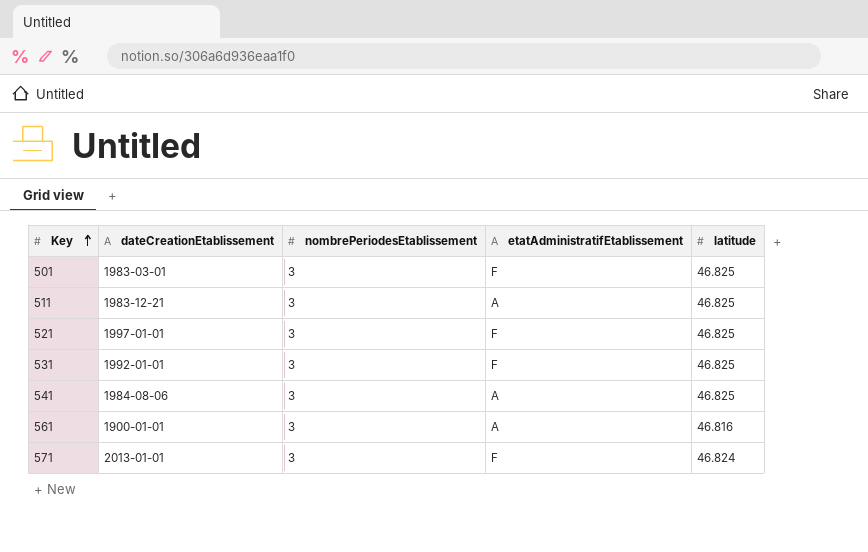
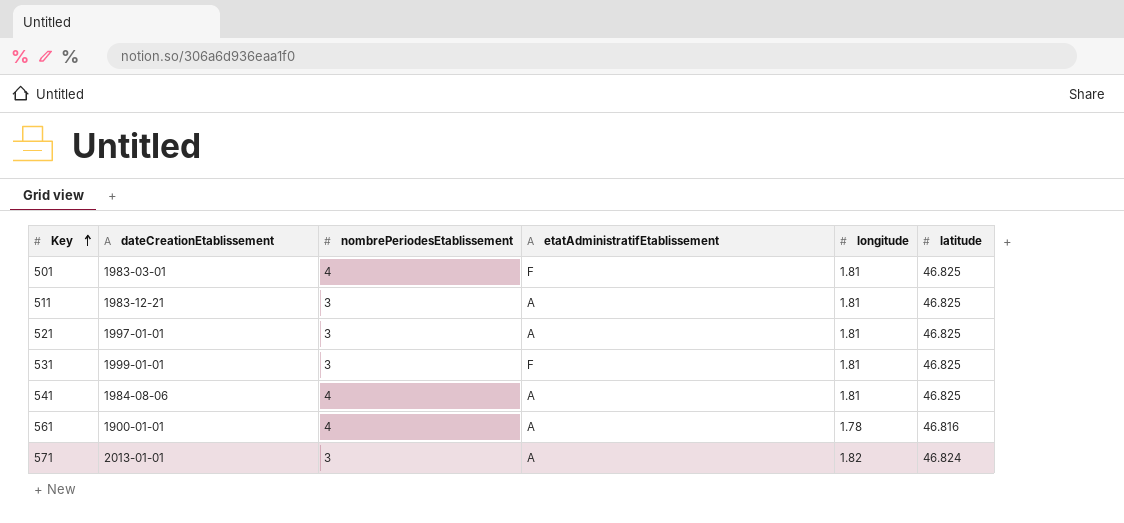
column longitude | position: none -> 5
501 | nombrePeriodesEtablissement: 3 -> 4
521 | etatAdministratifEtablissement: F -> A
531 | dateCreationEtablissement: 1992-01-01 -> 1999-01-01
541 | nombrePeriodesEtablissement: 3 -> 4
561 | nombrePeriodesEtablissement: 3 -> 4
571 | etatAdministratifEtablissement: F -> A

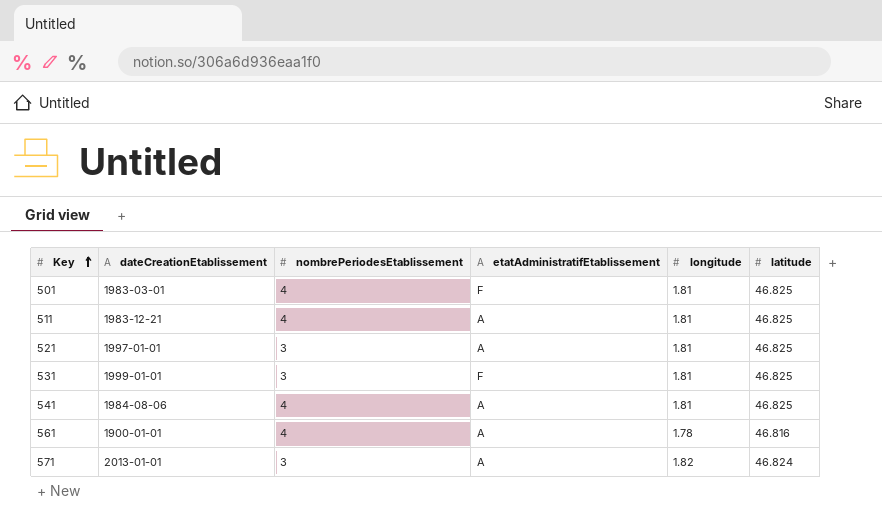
511 | nombrePeriodesEtablissement: 3 -> 4

